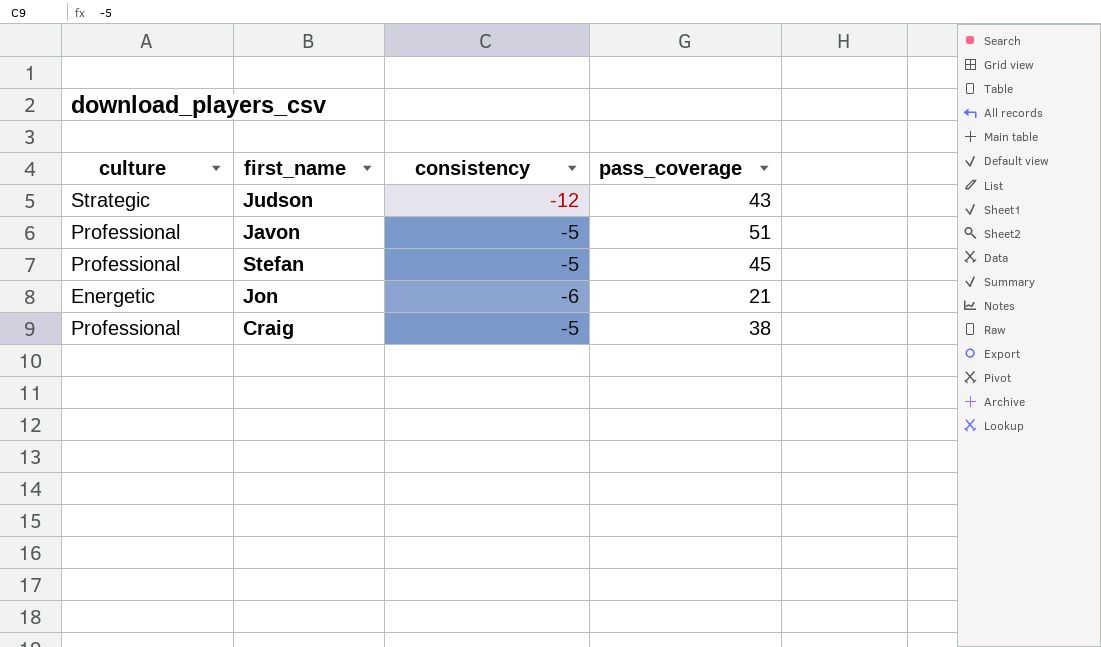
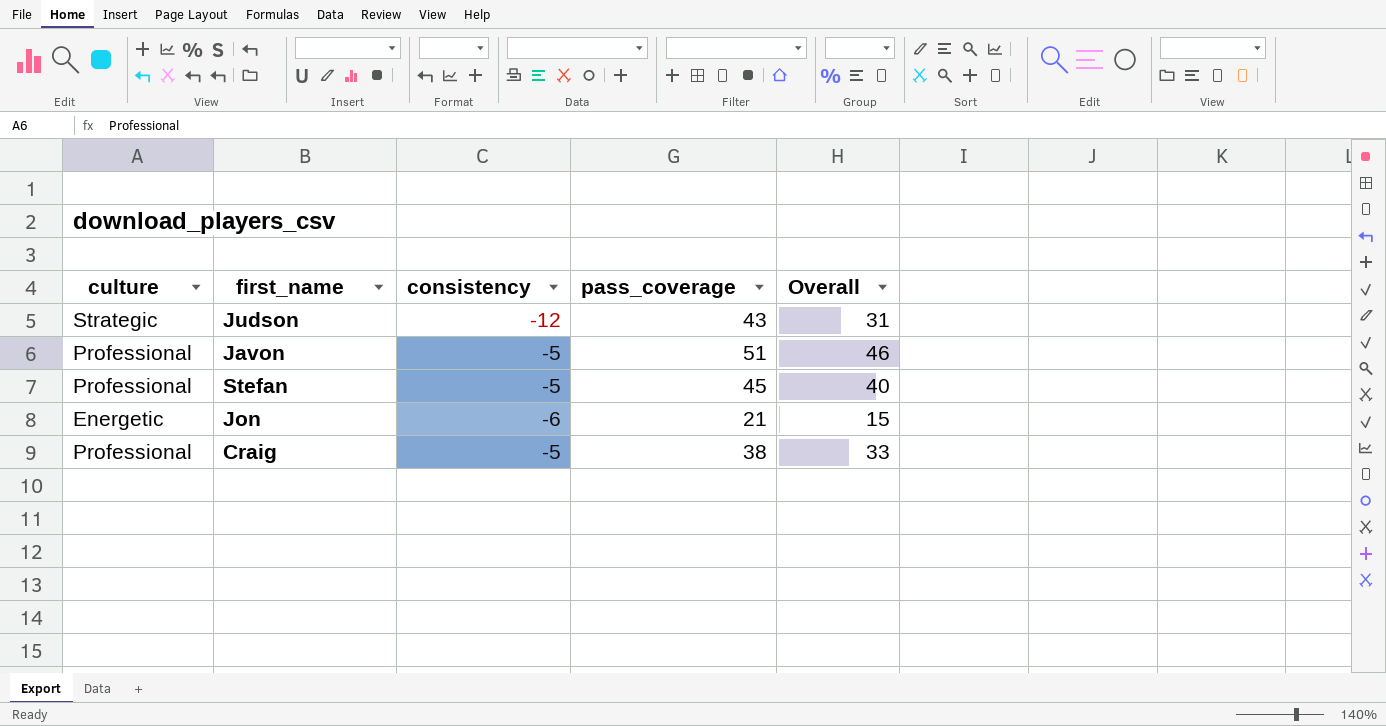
column Overall | formula: none -> [consistency] + [pass_coverage]

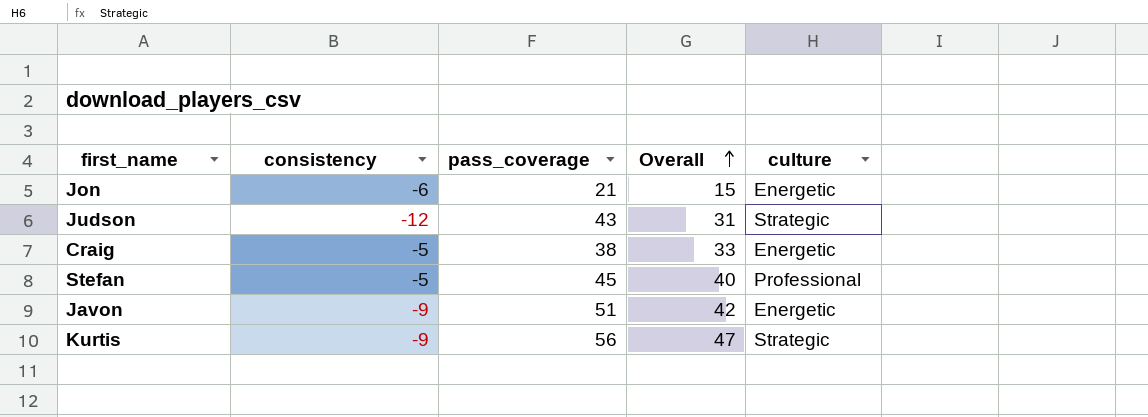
row order: none -> Overall ascending
column culture | position: 1 -> 5
Craig | culture: Professional -> Energetic
Javon | consistency: -5 -> -9
Javon | Overall: 46 -> 42
Javon | culture: Professional -> Energetic
row Kurtis: none -> -9 | 56 | 47 | Strategic

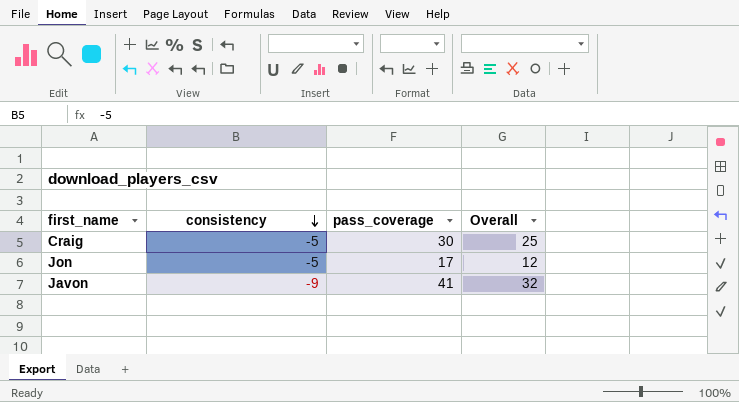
row order: Overall ascending -> consistency descending
column culture | position: 5 -> none
row Judson: -12 | 43 | 31 | Strategic -> none
row Stefan: -5 | 45 | 40 | Professional -> none
row Kurtis: -9 | 56 | 47 | Strategic -> none
Craig | pass_coverage: 38 -> 30
Craig | Overall: 33 -> 25
Jon | consistency: -6 -> -5
Jon | pass_coverage: 21 -> 17
Jon | Overall: 15 -> 12
Javon | pass_coverage: 51 -> 41
Javon | Overall: 42 -> 32

